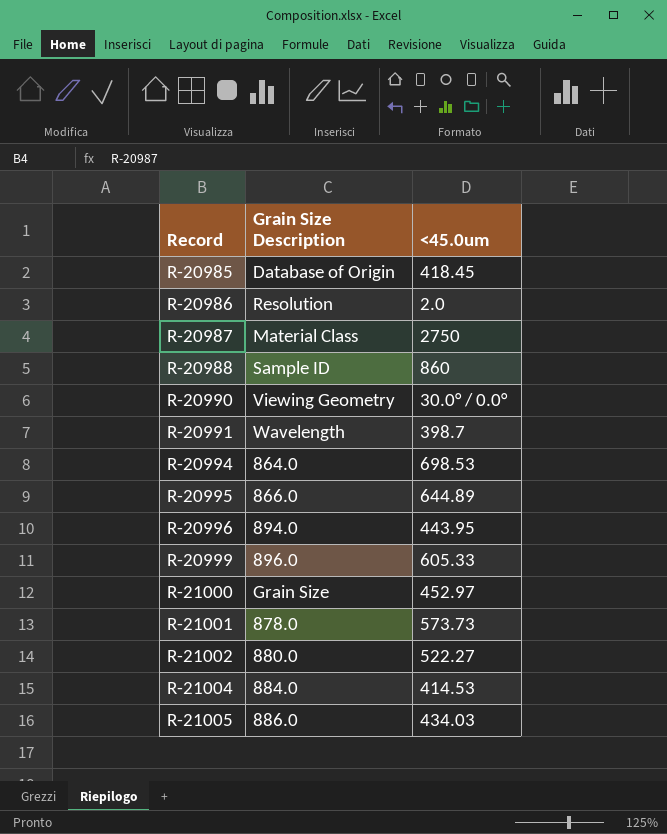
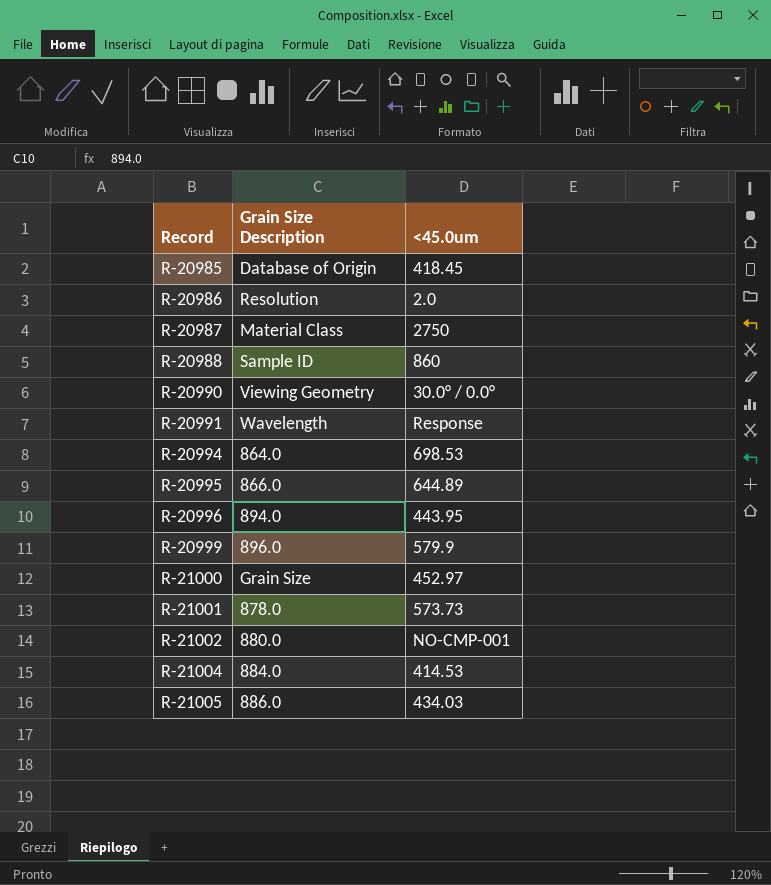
R-20991 | <45.0um: 398.7 -> Response
R-20999 | <45.0um: 605.33 -> 579.9
R-21002 | <45.0um: 522.27 -> NO-CMP-001

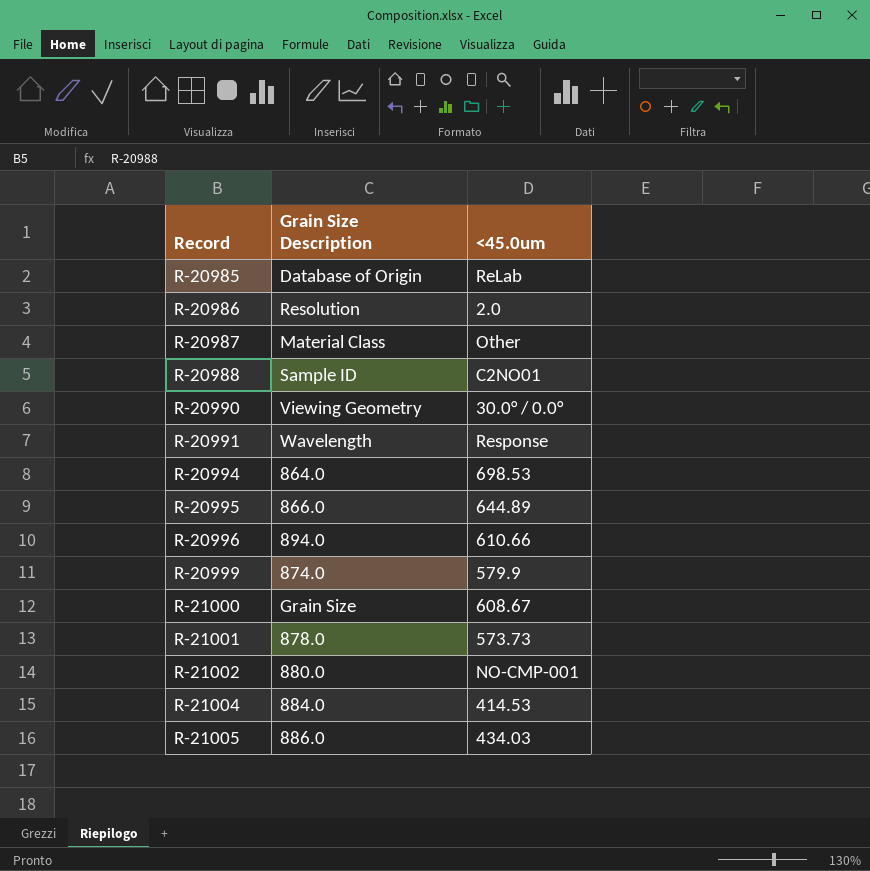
R-20985 | <45.0um: 418.45 -> ReLab
R-20987 | <45.0um: 2750 -> Other
R-20988 | <45.0um: 860 -> C2NO01
R-20996 | <45.0um: 443.95 -> 610.66
R-20999 | Grain Size Description: 896.0 -> 874.0
R-21000 | <45.0um: 452.97 -> 608.67

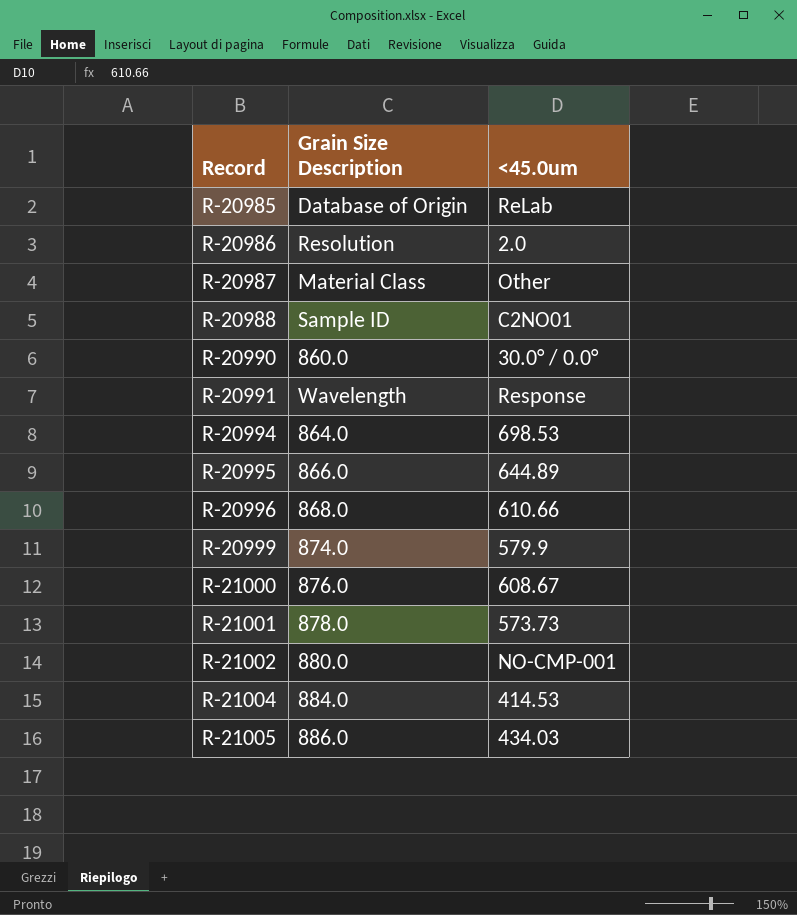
R-20990 | Grain Size Description: Viewing Geometry -> 860.0
R-20996 | Grain Size Description: 894.0 -> 868.0
R-21000 | Grain Size Description: Grain Size -> 876.0

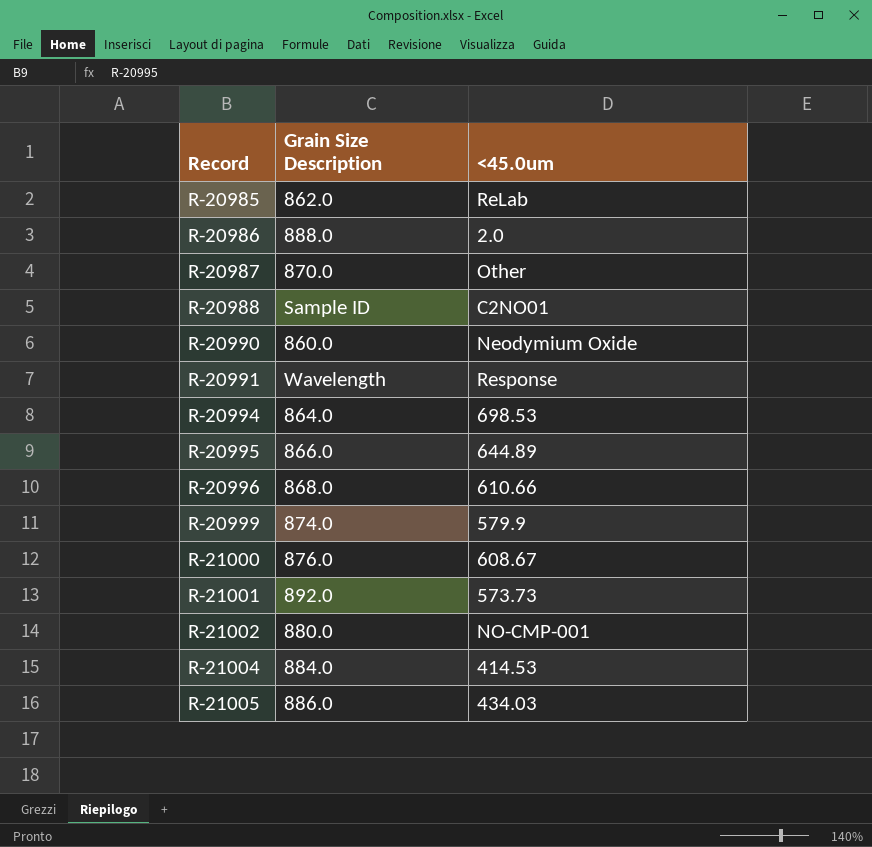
R-20985 | Grain Size Description: Database of Origin -> 862.0
R-20986 | Grain Size Description: Resolution -> 888.0
R-20987 | Grain Size Description: Material Class -> 870.0
R-20990 | <45.0um: 30.0° / 0.0° -> Neodymium Oxide
R-21001 | Grain Size Description: 878.0 -> 892.0

